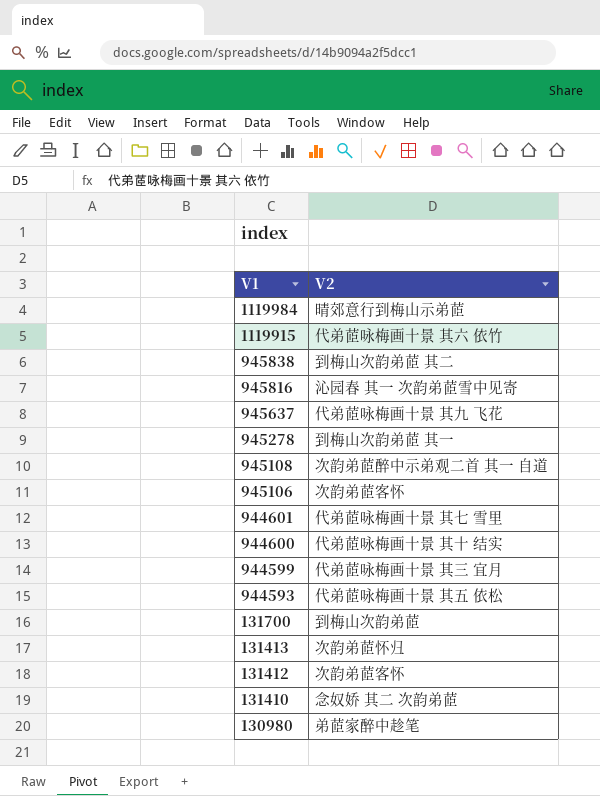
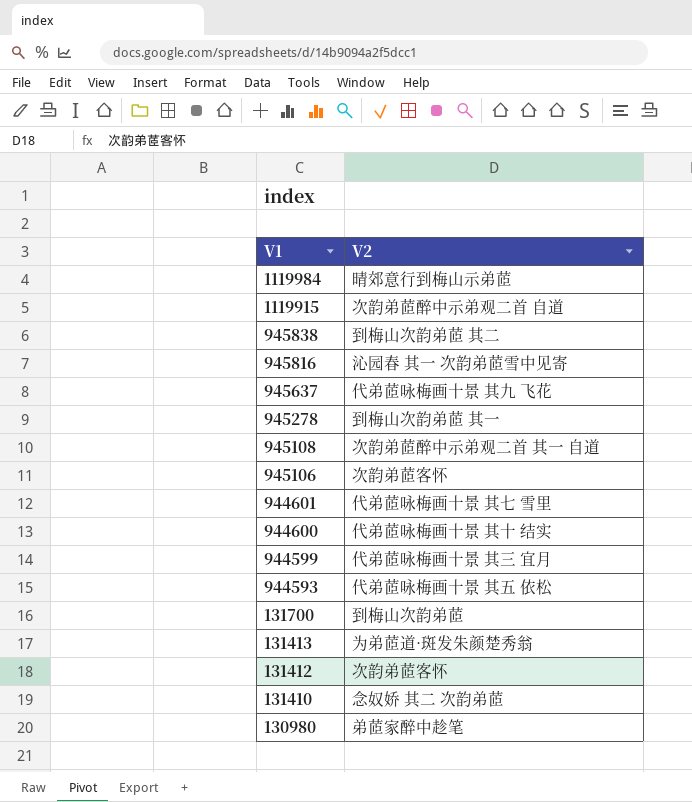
1119915 | V2: 代弟茝咏梅画十景 其六 依竹 -> 次韵弟茝醉中示弟观二首 自道
131413 | V2: 次韵弟茝怀归 -> 为弟茝道·斑发朱颜楚秀翁

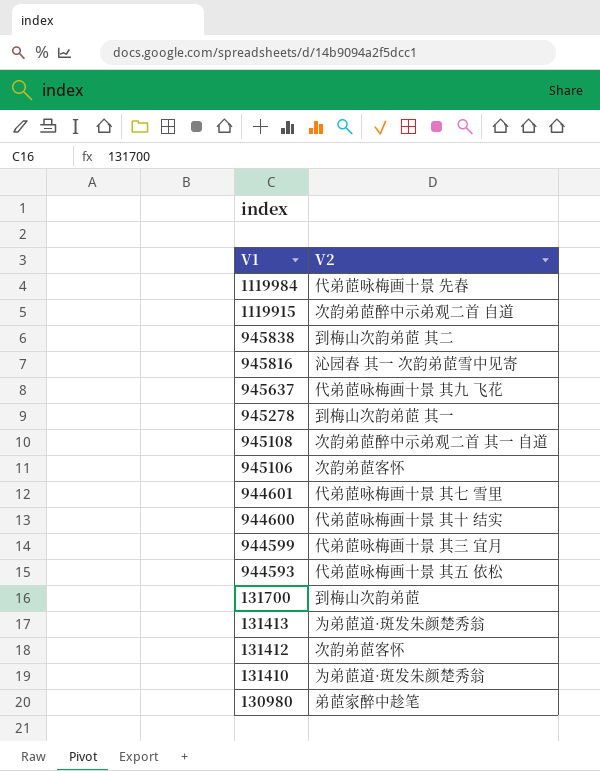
1119984 | V2: 晴郊意行到梅山示弟茝 -> 代弟茝咏梅画十景 先春
131410 | V2: 念奴娇 其二 次韵弟茝 -> 为弟茝道·斑发朱颜楚秀翁

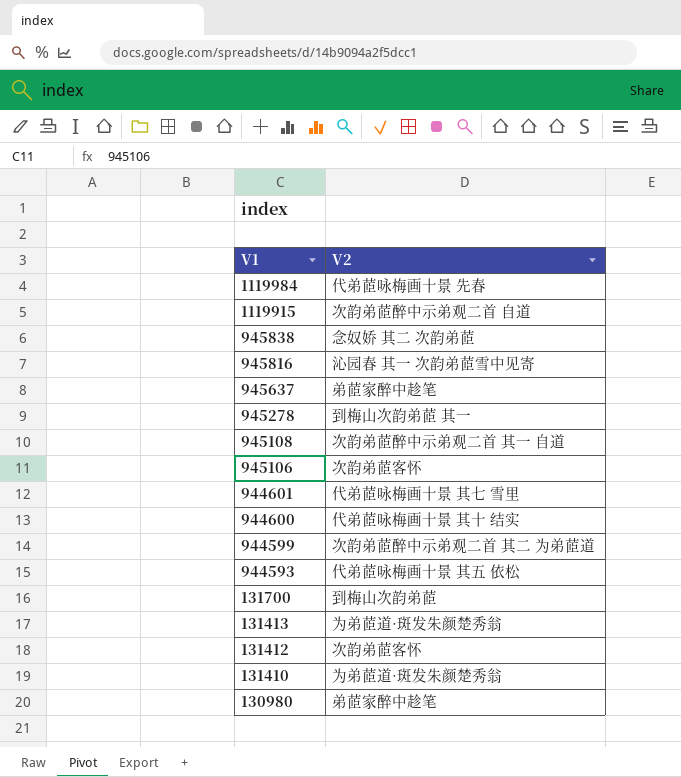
945838 | V2: 到梅山次韵弟茝 其二 -> 念奴娇 其二 次韵弟茝
945637 | V2: 代弟茝咏梅画十景 其九 飞花 -> 弟茝家醉中趁笔
944599 | V2: 代弟茝咏梅画十景 其三 宜月 -> 次韵弟茝醉中示弟观二首 其二 为弟茝道

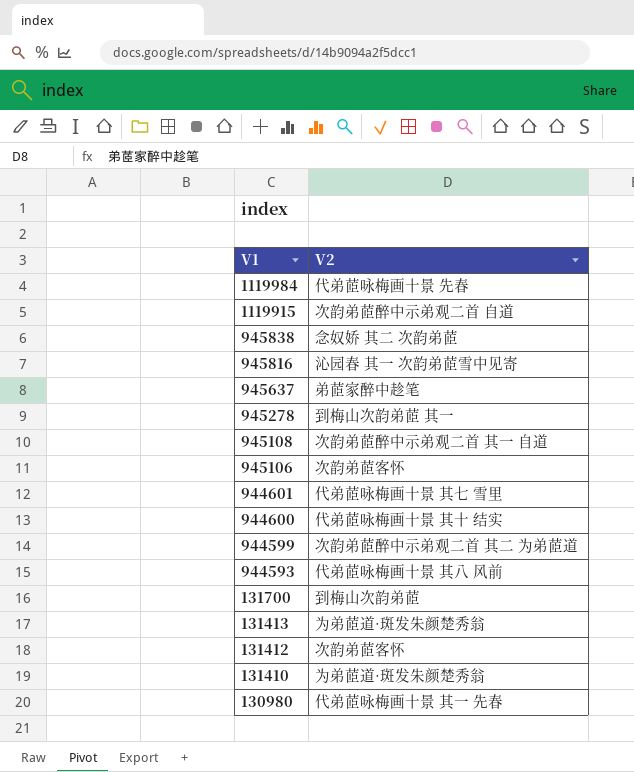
944593 | V2: 代弟茝咏梅画十景 其五 依松 -> 代弟茝咏梅画十景 其八 风前
130980 | V2: 弟茝家醉中趁笔 -> 代弟茝咏梅画十景 其一 先春

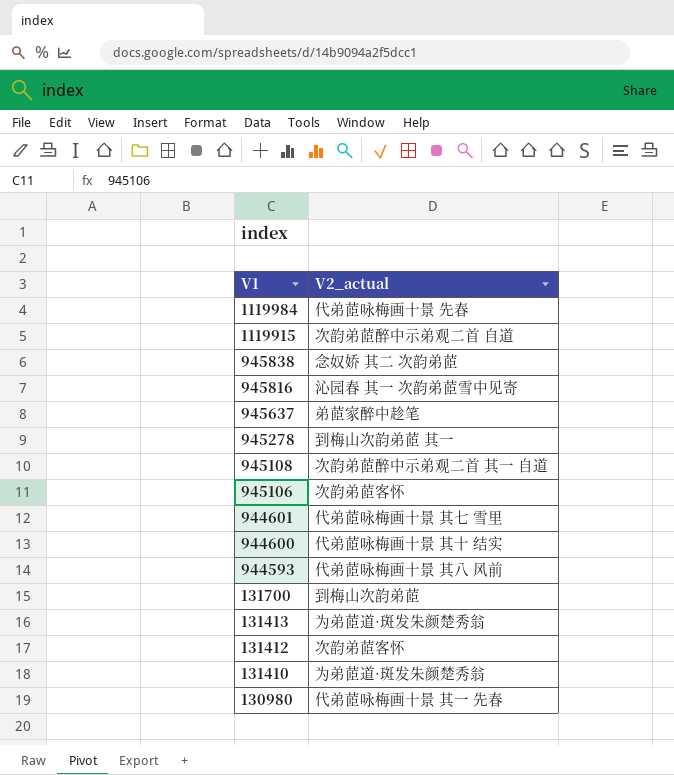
column name: V2 -> V2_actual
row 944599: 次韵弟茝醉中示弟观二首 其二 为弟茝道 -> none

